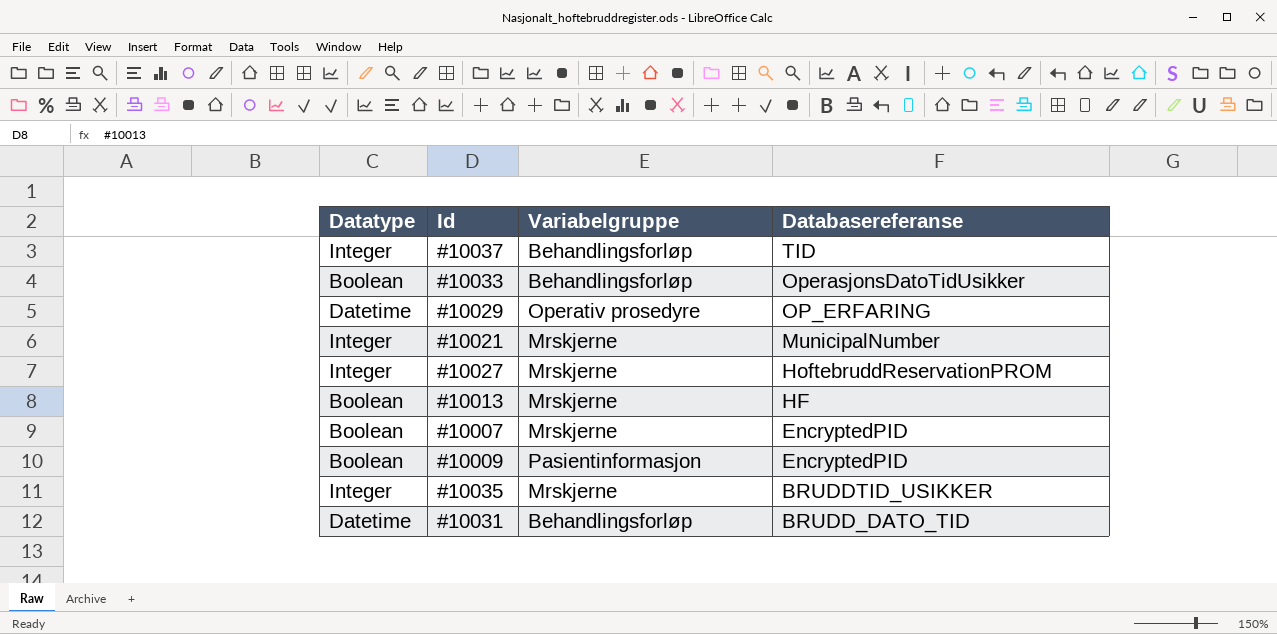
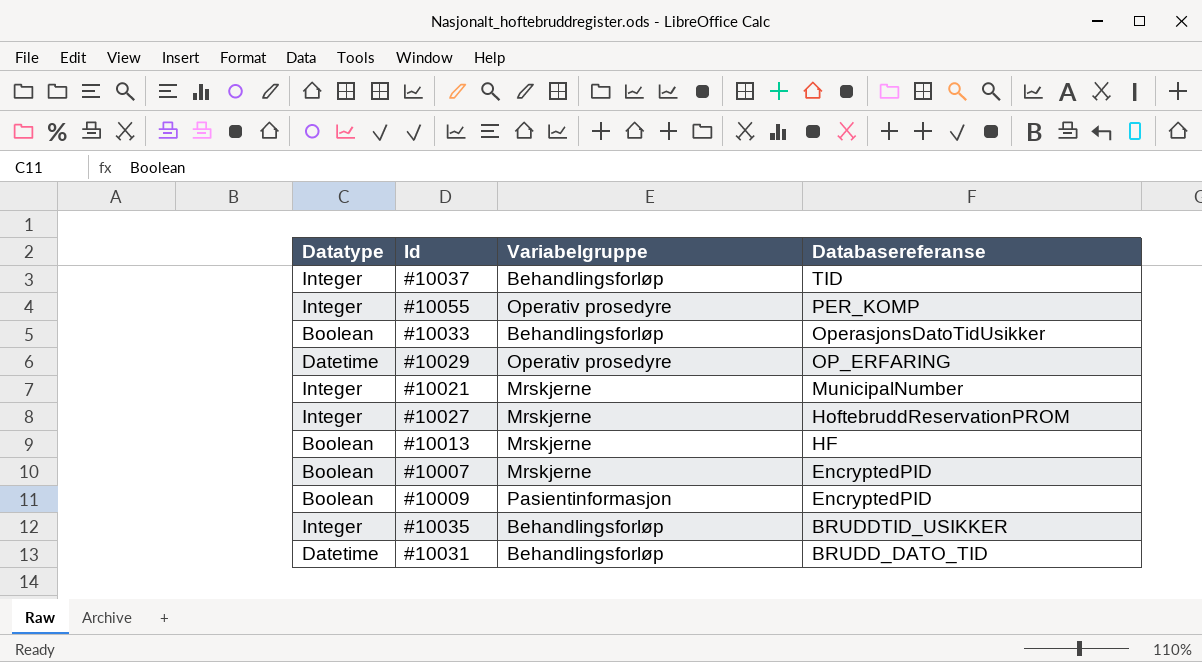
row #10055: none -> Integer | Operativ prosedyre | PER_KOMP
#10035 | Variabelgruppe: Mrskjerne -> Behandlingsforløp

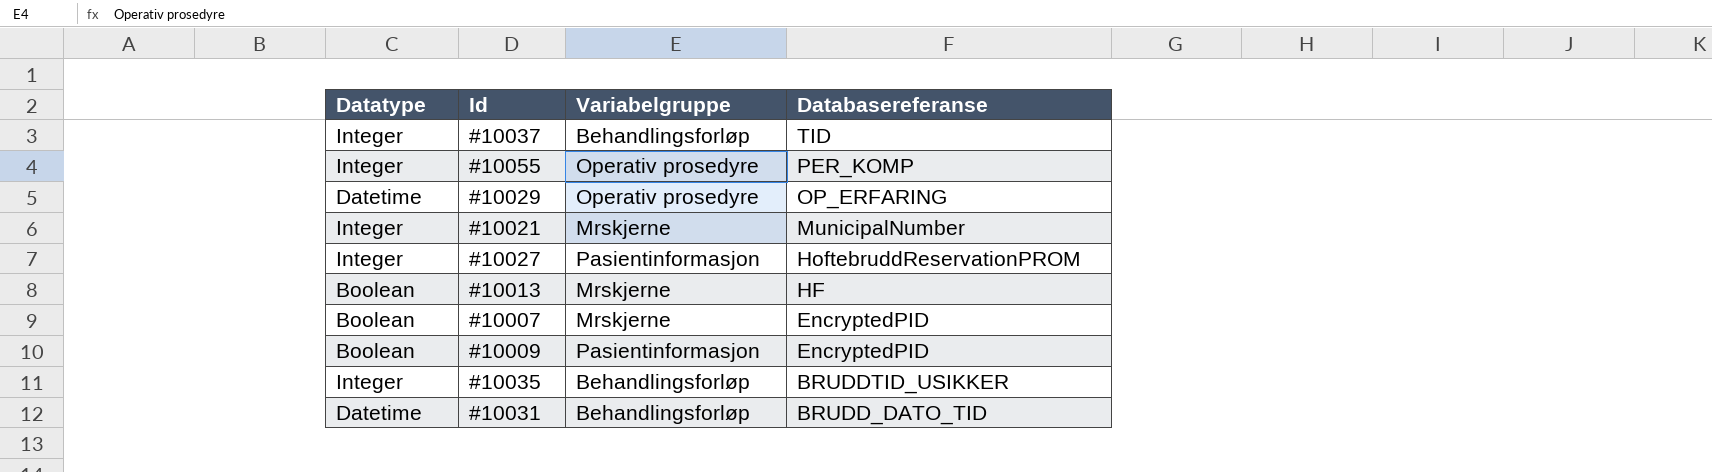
row #10033: Boolean | Behandlingsforløp | OperasjonsDatoTidUsikker -> none
#10027 | Variabelgruppe: Mrskjerne -> Pasientinformasjon

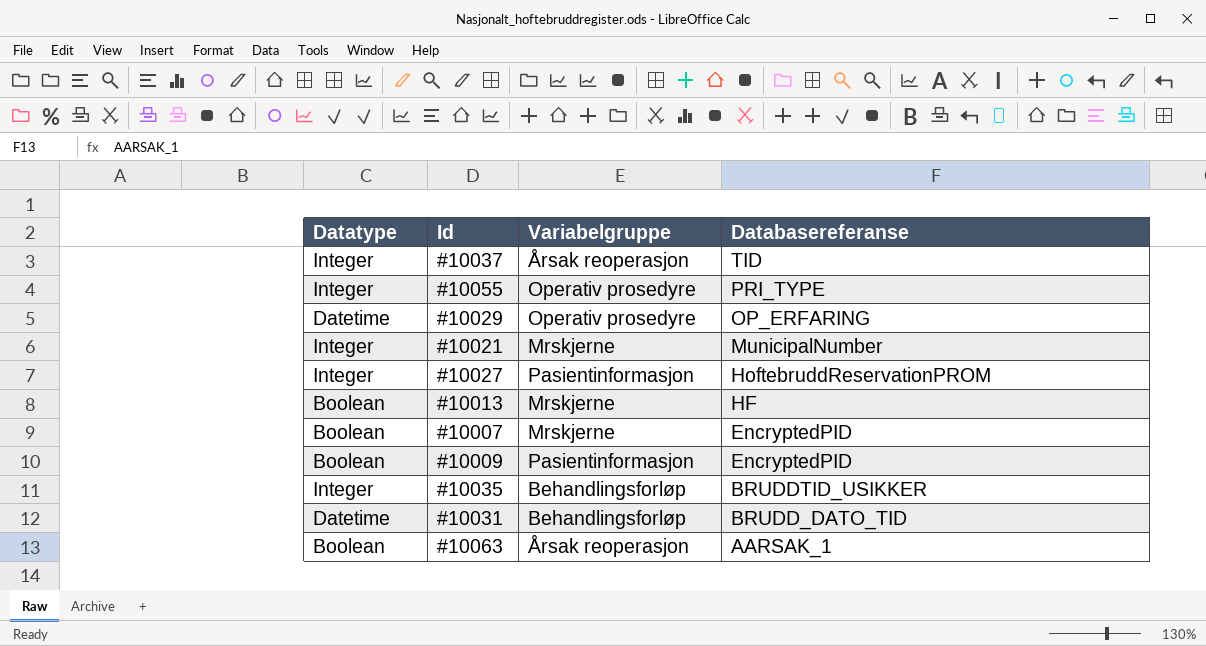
#10037 | Variabelgruppe: Behandlingsforløp -> Årsak reoperasjon
#10055 | Databasereferanse: PER_KOMP -> PRI_TYPE
row #10063: none -> Boolean | Årsak reoperasjon | AARSAK_1

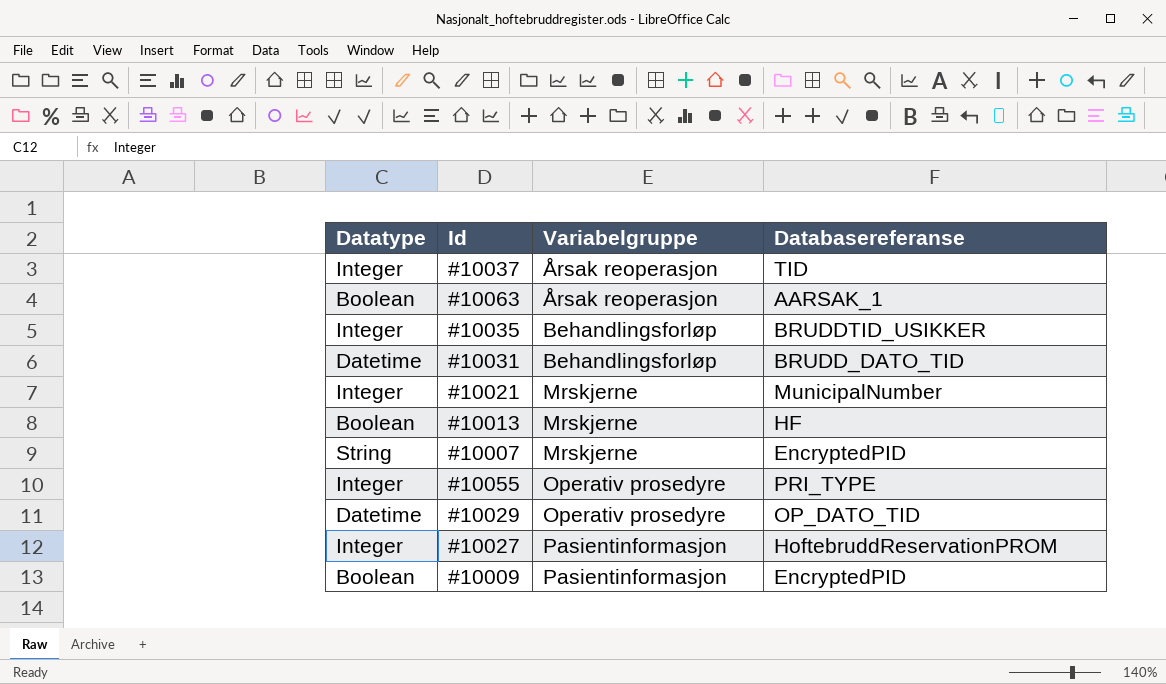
row order: Databasereferanse descending -> Variabelgruppe ascending
#10007 | Datatype: Boolean -> String
#10029 | Databasereferanse: OP_ERFARING -> OP_DATO_TID

